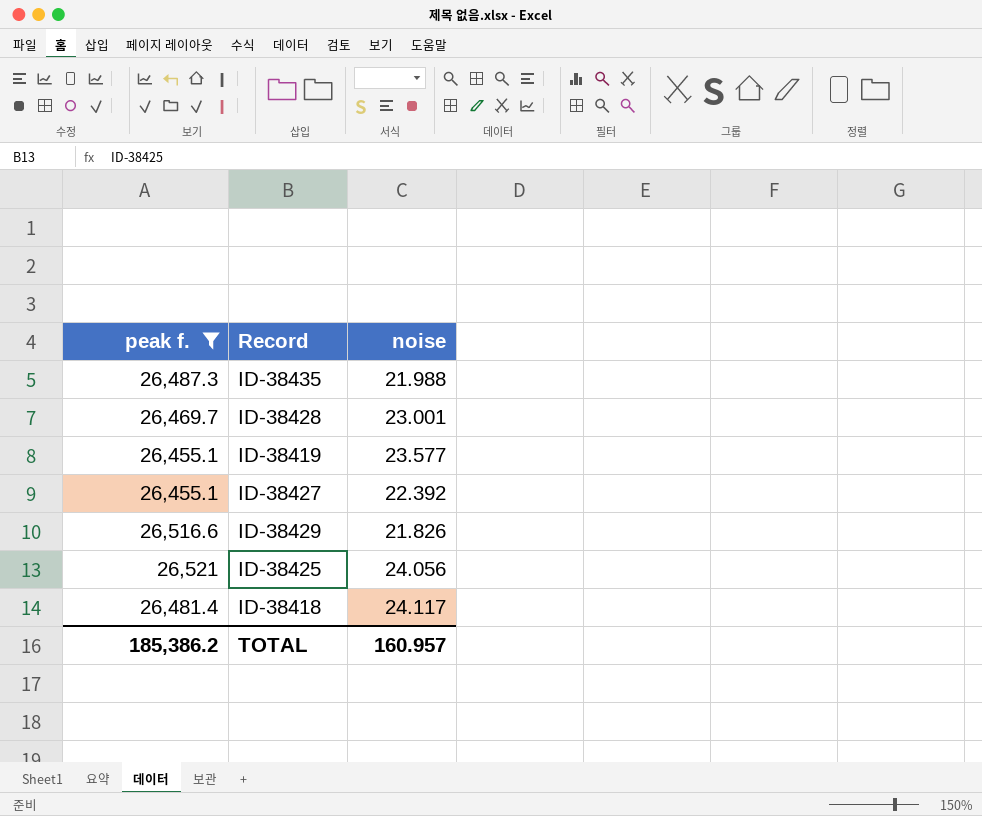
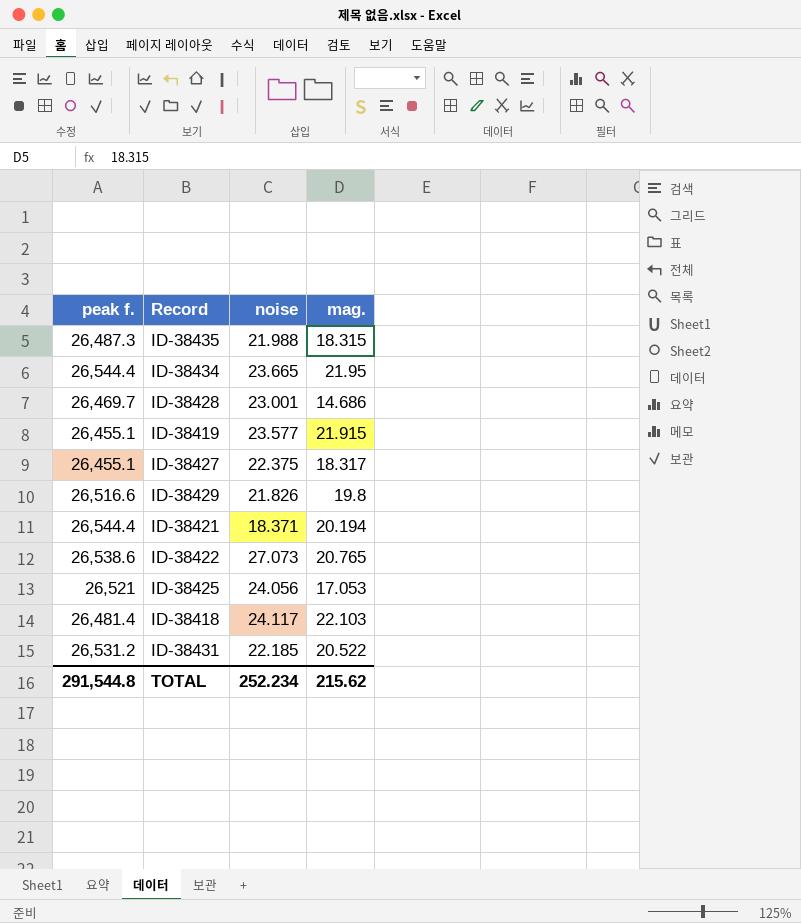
filter: peak f. <= 26,521 -> none
column mag. | position: none -> 4
ID-38427 | noise: 22.392 -> 22.375
TOTAL | peak f.: 185,386.2 -> 291,544.8
TOTAL | noise: 160.957 -> 252.234

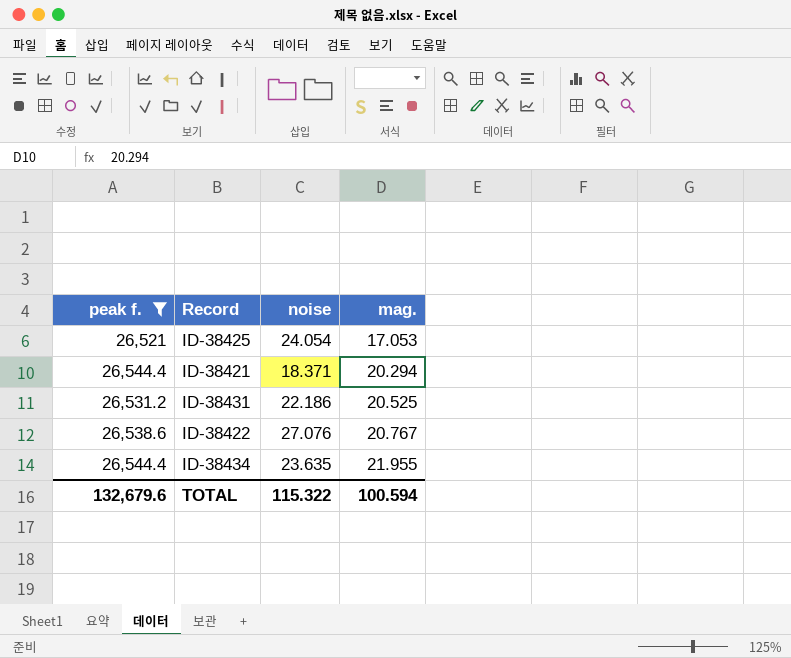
filter: none -> peak f. >= 26,521
row order: none -> mag. ascending
ID-38425 | noise: 24.056 -> 24.054
ID-38421 | mag.: 20.194 -> 20.294
ID-38431 | noise: 22.185 -> 22.186
ID-38431 | mag.: 20.522 -> 20.525
ID-38422 | noise: 27.073 -> 27.076
ID-38422 | mag.: 20.765 -> 20.767
ID-38434 | noise: 23.665 -> 23.635
ID-38434 | mag.: 21.95 -> 21.955
TOTAL | peak f.: 291,544.8 -> 132,679.6
TOTAL | noise: 252.234 -> 115.322
TOTAL | mag.: 215.62 -> 100.594

